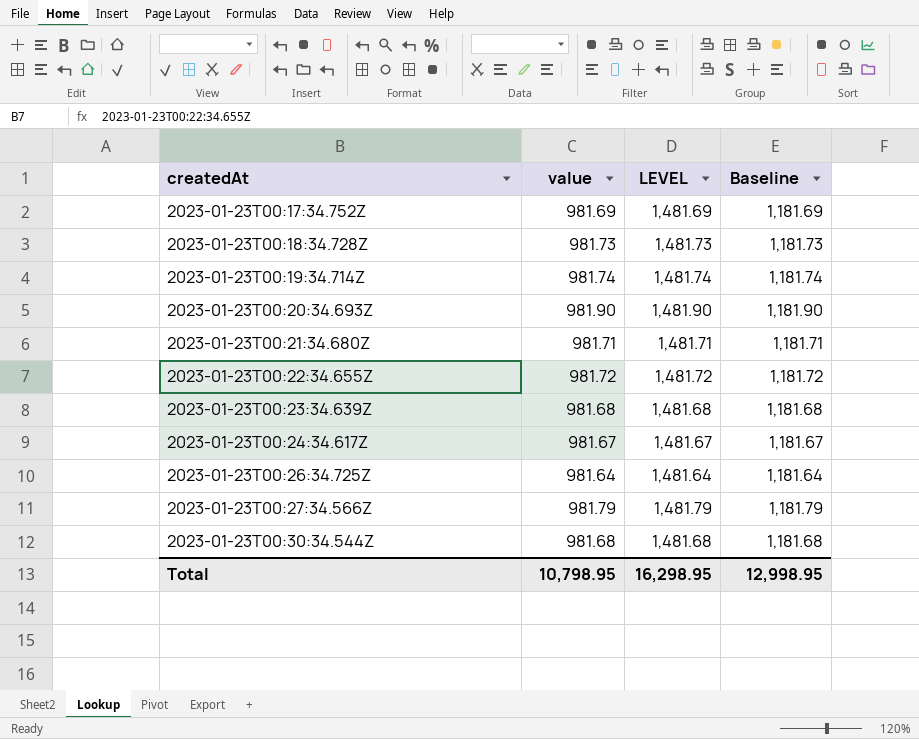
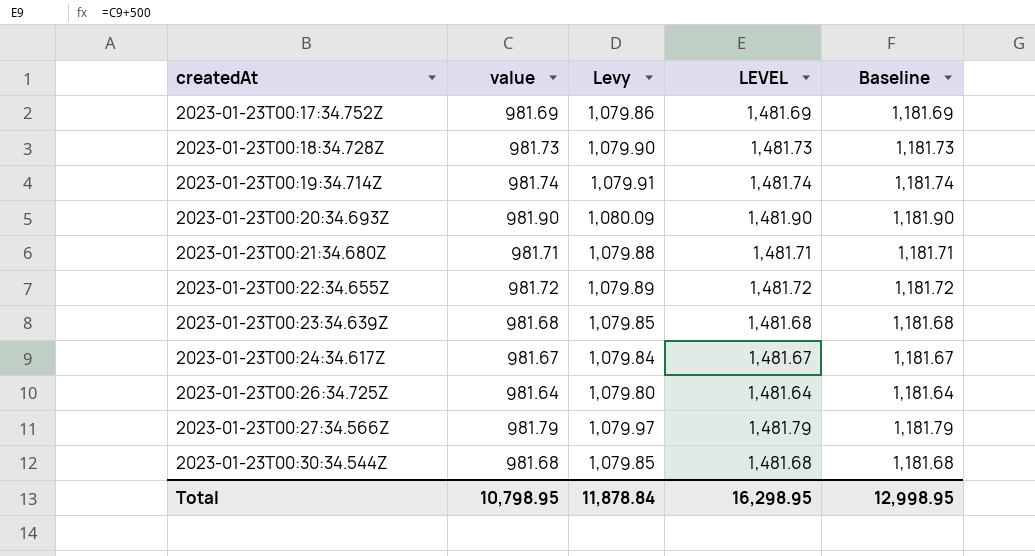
column Levy | formula: none -> [value] * 1.1

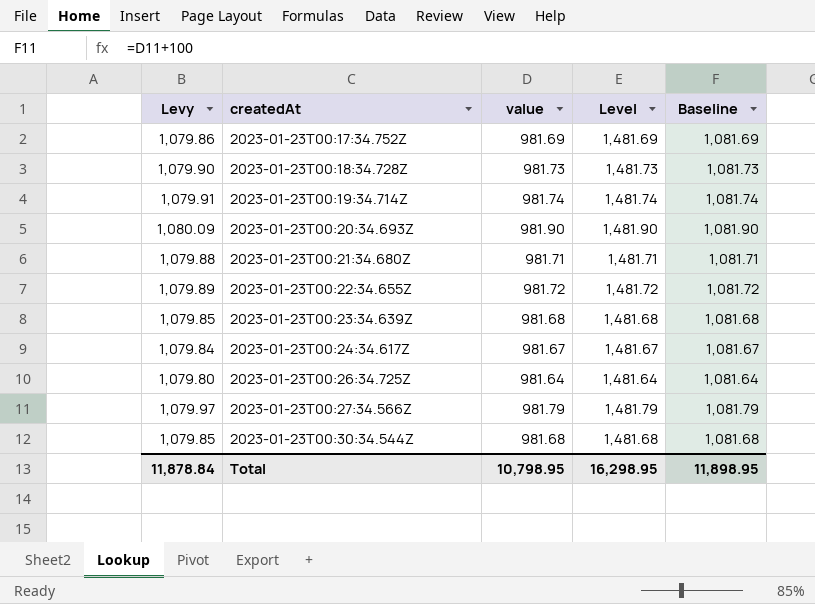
column Levy | position: 3 -> 1
column name: LEVEL -> Level
column Baseline | formula: [value] + 200 -> [value] + 100
Total | Baseline: 12,998.95 -> 11,898.95

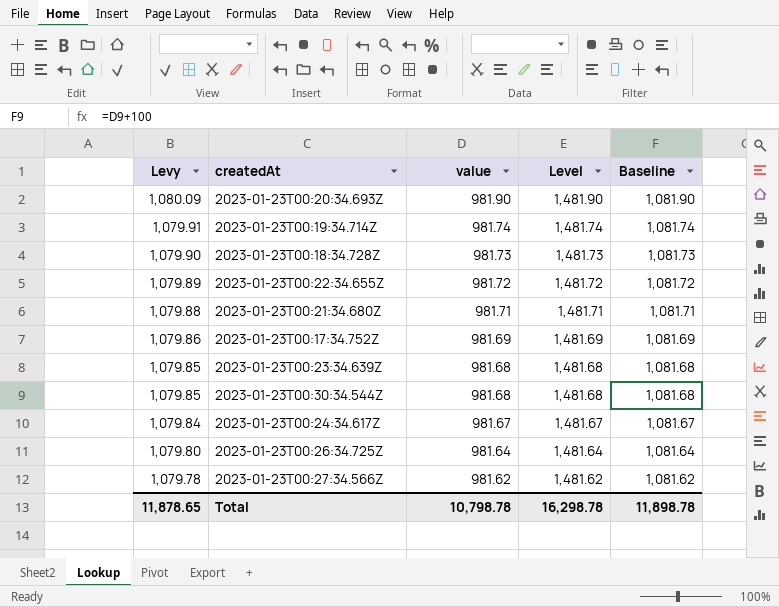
row order: createdAt ascending -> Levy descending
2023-01-23T00:27:34.566Z | Levy: 1,079.97 -> 1,079.78
2023-01-23T00:27:34.566Z | value: 981.79 -> 981.62
2023-01-23T00:27:34.566Z | Level: 1,481.79 -> 1,481.62
2023-01-23T00:27:34.566Z | Baseline: 1,081.79 -> 1,081.62
Total | Levy: 11,878.84 -> 11,878.65
Total | value: 10,798.95 -> 10,798.78
Total | Level: 16,298.95 -> 16,298.78
Total | Baseline: 11,898.95 -> 11,898.78

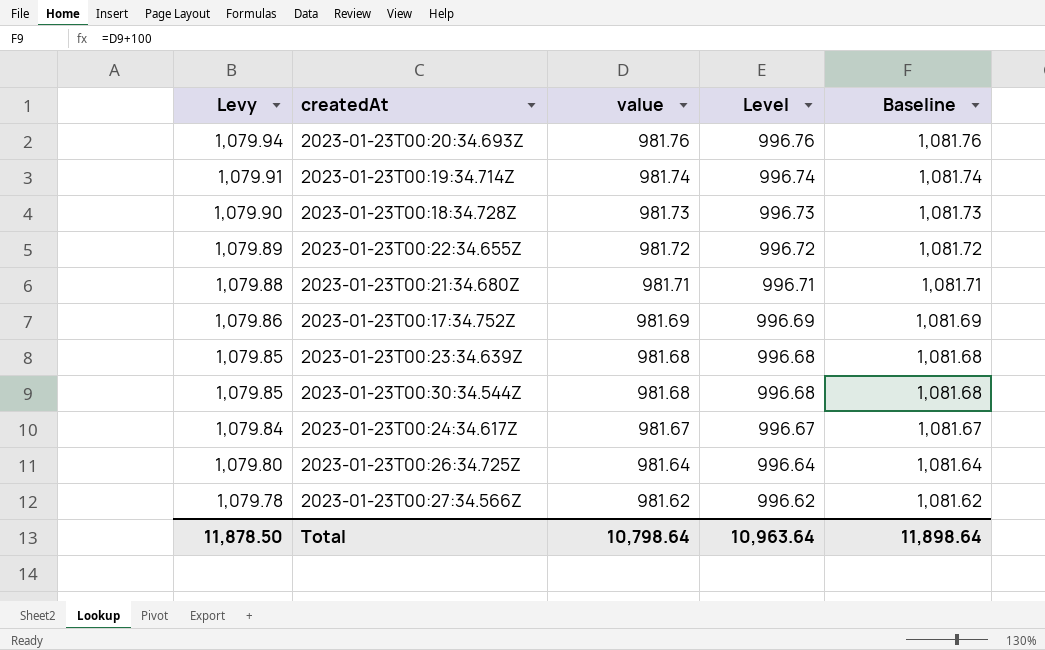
column Level | formula: [value] + 500 -> [value] + 15
2023-01-23T00:20:34.693Z | Levy: 1,080.09 -> 1,079.94
2023-01-23T00:20:34.693Z | value: 981.90 -> 981.76
2023-01-23T00:20:34.693Z | Baseline: 1,081.90 -> 1,081.76
Total | Levy: 11,878.65 -> 11,878.50
Total | value: 10,798.78 -> 10,798.64
Total | Level: 16,298.78 -> 10,963.64
Total | Baseline: 11,898.78 -> 11,898.64

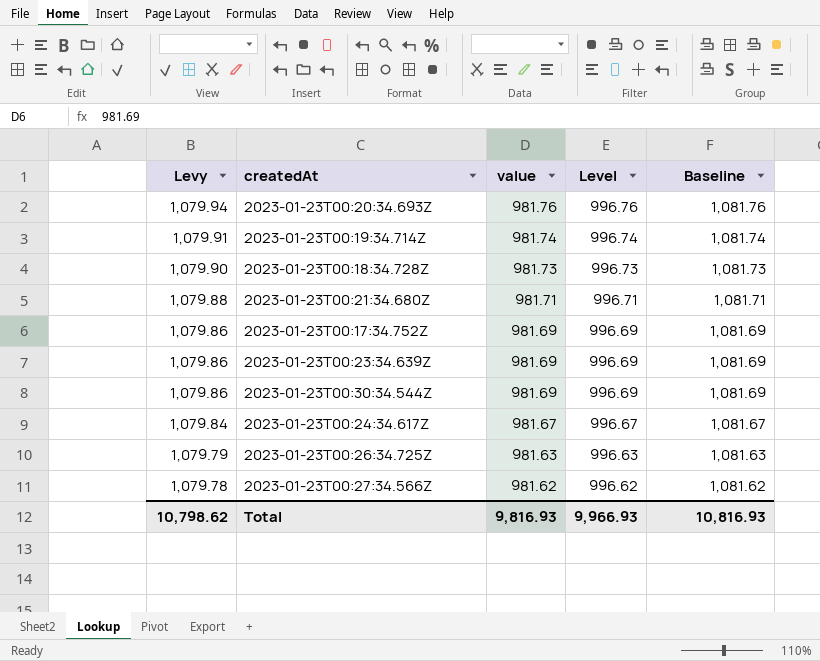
row 2023-01-23T00:22:34.655Z: 1,079.89 | 981.72 | 996.72 | 1,081.72 -> none
2023-01-23T00:23:34.639Z | Levy: 1,079.85 -> 1,079.86
2023-01-23T00:23:34.639Z | value: 981.68 -> 981.69
2023-01-23T00:23:34.639Z | Level: 996.68 -> 996.69
2023-01-23T00:23:34.639Z | Baseline: 1,081.68 -> 1,081.69
2023-01-23T00:30:34.544Z | Levy: 1,079.85 -> 1,079.86
2023-01-23T00:30:34.544Z | value: 981.68 -> 981.69
2023-01-23T00:30:34.544Z | Level: 996.68 -> 996.69
2023-01-23T00:30:34.544Z | Baseline: 1,081.68 -> 1,081.69
2023-01-23T00:26:34.725Z | Levy: 1,079.80 -> 1,079.79
2023-01-23T00:26:34.725Z | value: 981.64 -> 981.63
2023-01-23T00:26:34.725Z | Level: 996.64 -> 996.63
2023-01-23T00:26:34.725Z | Baseline: 1,081.64 -> 1,081.63
Total | Levy: 11,878.50 -> 10,798.62
Total | value: 10,798.64 -> 9,816.93
Total | Level: 10,963.64 -> 9,966.93
Total | Baseline: 11,898.64 -> 10,816.93

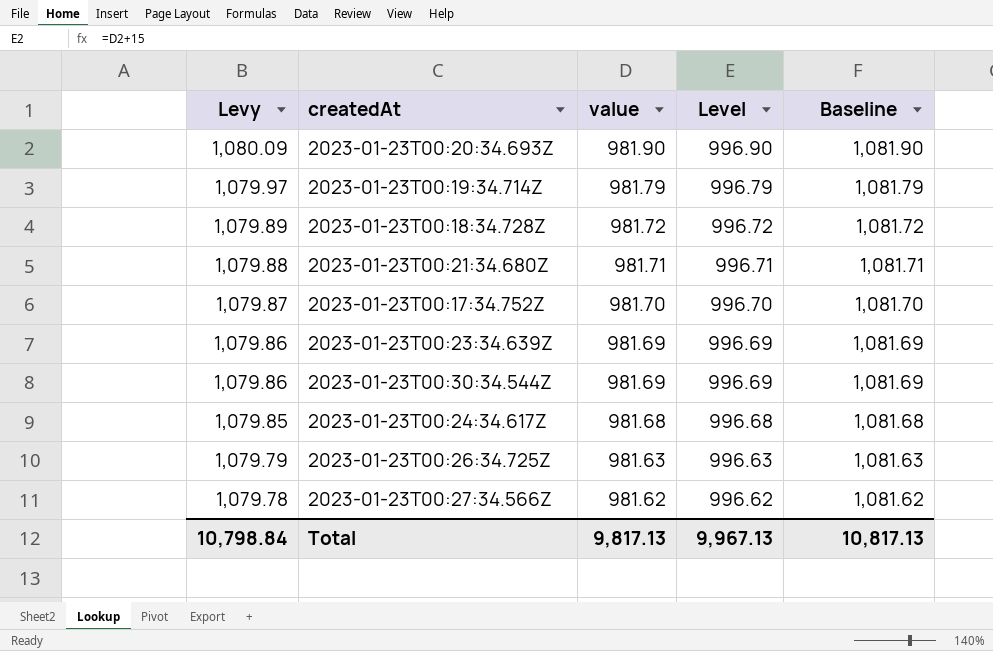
2023-01-23T00:20:34.693Z | Levy: 1,079.94 -> 1,080.09
2023-01-23T00:20:34.693Z | value: 981.76 -> 981.90
2023-01-23T00:20:34.693Z | Level: 996.76 -> 996.90
2023-01-23T00:20:34.693Z | Baseline: 1,081.76 -> 1,081.90
2023-01-23T00:19:34.714Z | Levy: 1,079.91 -> 1,079.97
2023-01-23T00:19:34.714Z | value: 981.74 -> 981.79
2023-01-23T00:19:34.714Z | Level: 996.74 -> 996.79
2023-01-23T00:19:34.714Z | Baseline: 1,081.74 -> 1,081.79
2023-01-23T00:18:34.728Z | Levy: 1,079.90 -> 1,079.89
2023-01-23T00:18:34.728Z | value: 981.73 -> 981.72
2023-01-23T00:18:34.728Z | Level: 996.73 -> 996.72
2023-01-23T00:18:34.728Z | Baseline: 1,081.73 -> 1,081.72
2023-01-23T00:17:34.752Z | Levy: 1,079.86 -> 1,079.87
2023-01-23T00:17:34.752Z | value: 981.69 -> 981.70
2023-01-23T00:17:34.752Z | Level: 996.69 -> 996.70
2023-01-23T00:17:34.752Z | Baseline: 1,081.69 -> 1,081.70
2023-01-23T00:24:34.617Z | Levy: 1,079.84 -> 1,079.85
2023-01-23T00:24:34.617Z | value: 981.67 -> 981.68
2023-01-23T00:24:34.617Z | Level: 996.67 -> 996.68
2023-01-23T00:24:34.617Z | Baseline: 1,081.67 -> 1,081.68
Total | Levy: 10,798.62 -> 10,798.84
Total | value: 9,816.93 -> 9,817.13
Total | Level: 9,966.93 -> 9,967.13
Total | Baseline: 10,816.93 -> 10,817.13

